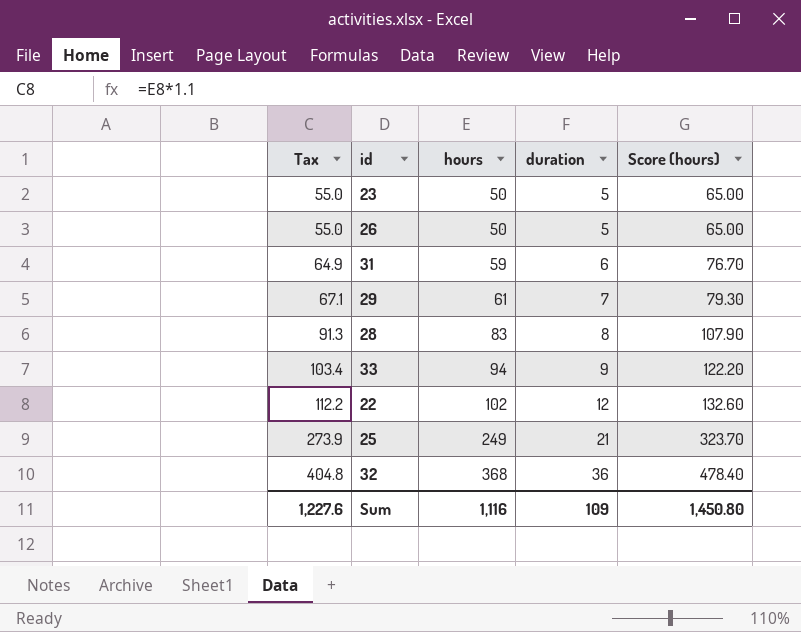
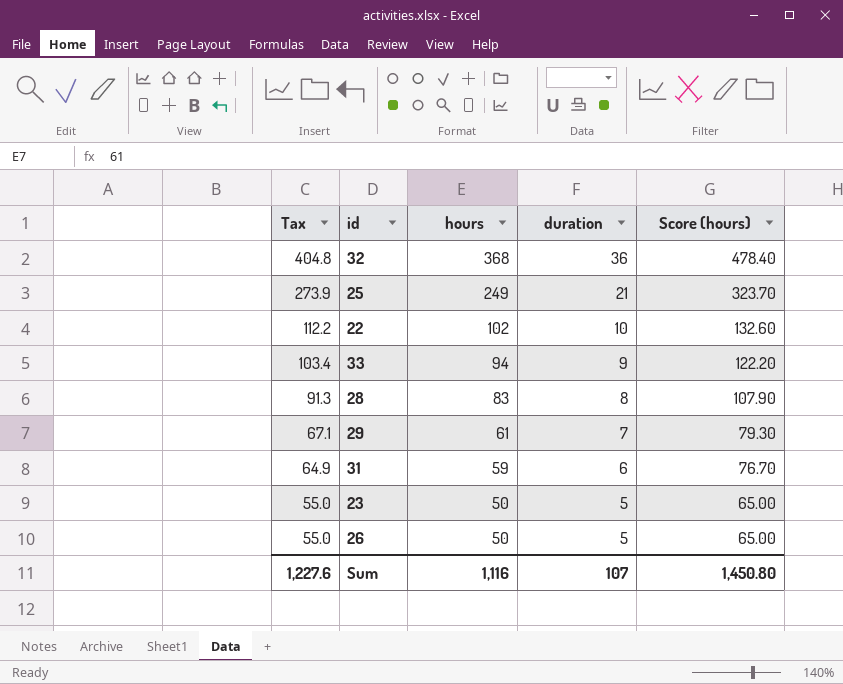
row order: Tax ascending -> Tax descending
22 | duration: 12 -> 10
Sum | duration: 109 -> 107

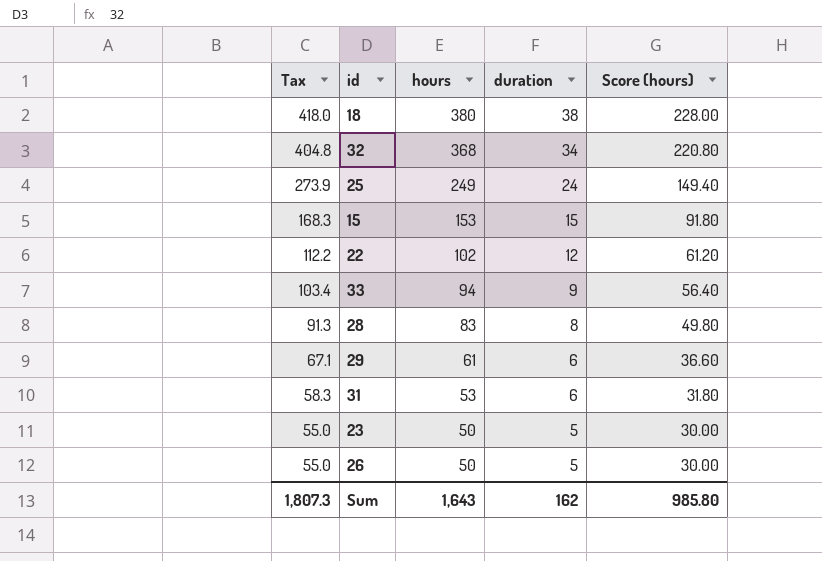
column Score (hours) | formula: [hours] * 1.3 -> [hours] * 0.6
row 18: none -> 418.0 | 380 | 38 | 228.00
32 | duration: 36 -> 34
25 | duration: 21 -> 24
row 15: none -> 168.3 | 153 | 15 | 91.80
22 | duration: 10 -> 12
29 | duration: 7 -> 6
31 | Tax: 64.9 -> 58.3
31 | hours: 59 -> 53
Sum | Tax: 1,227.6 -> 1,807.3
Sum | hours: 1,116 -> 1,643
Sum | duration: 107 -> 162
Sum | Score (hours): 1,450.80 -> 985.80

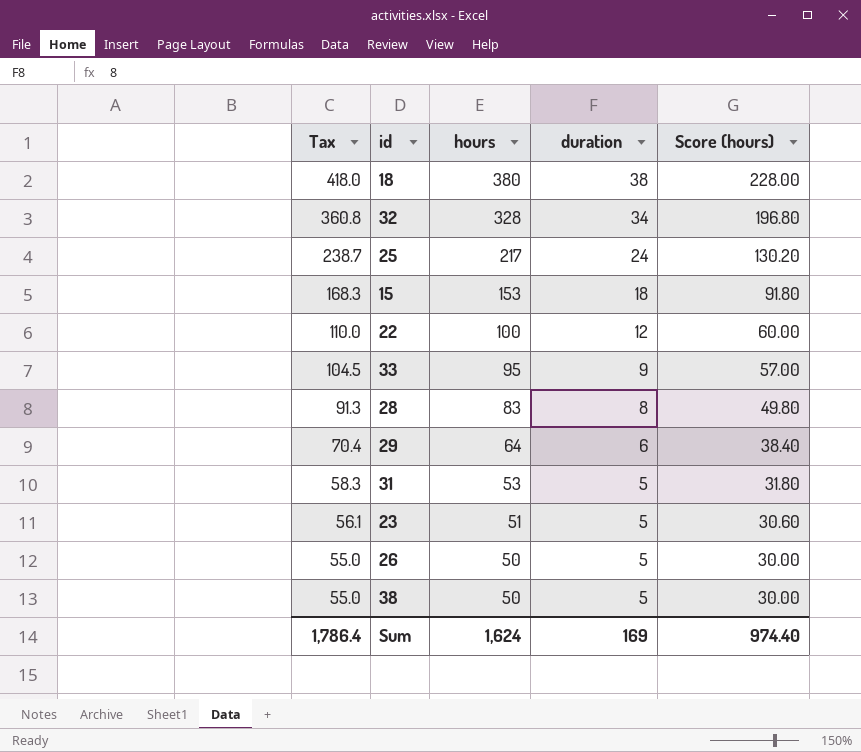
32 | Tax: 404.8 -> 360.8
32 | hours: 368 -> 328
32 | Score (hours): 220.80 -> 196.80
25 | Tax: 273.9 -> 238.7
25 | hours: 249 -> 217
25 | Score (hours): 149.40 -> 130.20
15 | duration: 15 -> 18
22 | Tax: 112.2 -> 110.0
22 | hours: 102 -> 100
22 | Score (hours): 61.20 -> 60.00
33 | Tax: 103.4 -> 104.5
33 | hours: 94 -> 95
33 | Score (hours): 56.40 -> 57.00
29 | Tax: 67.1 -> 70.4
29 | hours: 61 -> 64
29 | Score (hours): 36.60 -> 38.40
31 | duration: 6 -> 5
23 | Tax: 55.0 -> 56.1
23 | hours: 50 -> 51
23 | Score (hours): 30.00 -> 30.60
row 38: none -> 55.0 | 50 | 5 | 30.00
Sum | Tax: 1,807.3 -> 1,786.4
Sum | hours: 1,643 -> 1,624
Sum | duration: 162 -> 169
Sum | Score (hours): 985.80 -> 974.40

